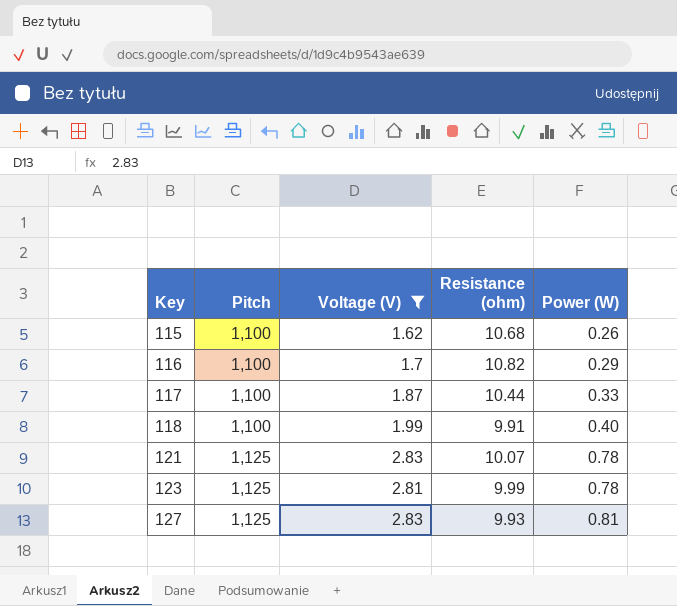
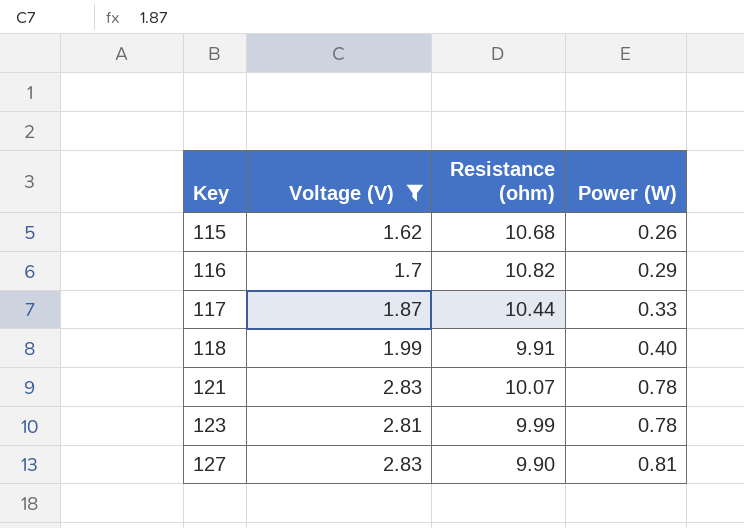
column Pitch | position: 2 -> none
127 | Resistance (ohm): 9.93 -> 9.90

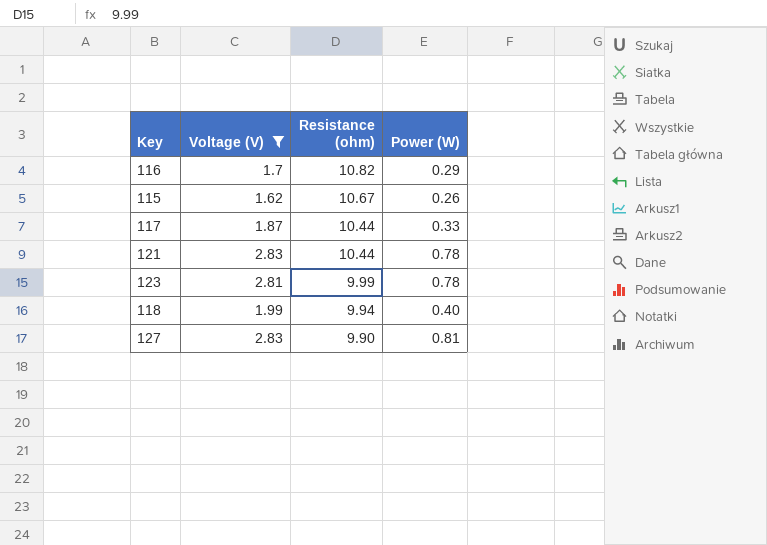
row order: Key ascending -> Resistance (ohm) descending
115 | Resistance (ohm): 10.68 -> 10.67
121 | Resistance (ohm): 10.07 -> 10.44
118 | Resistance (ohm): 9.91 -> 9.94

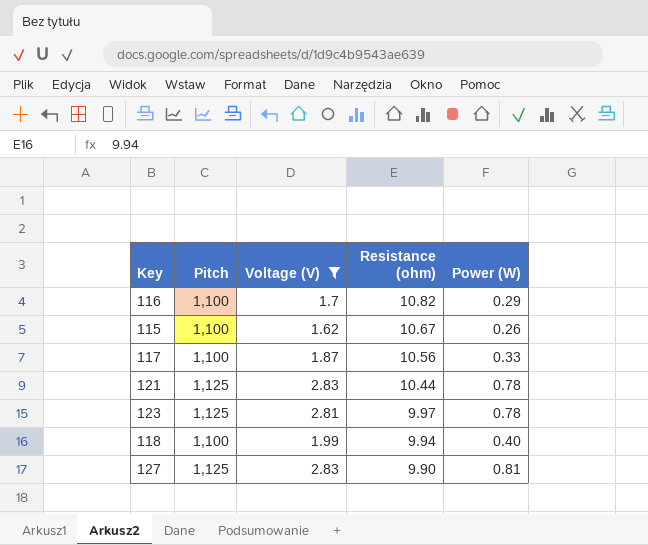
column Pitch | position: none -> 2
117 | Resistance (ohm): 10.44 -> 10.56
123 | Resistance (ohm): 9.99 -> 9.97

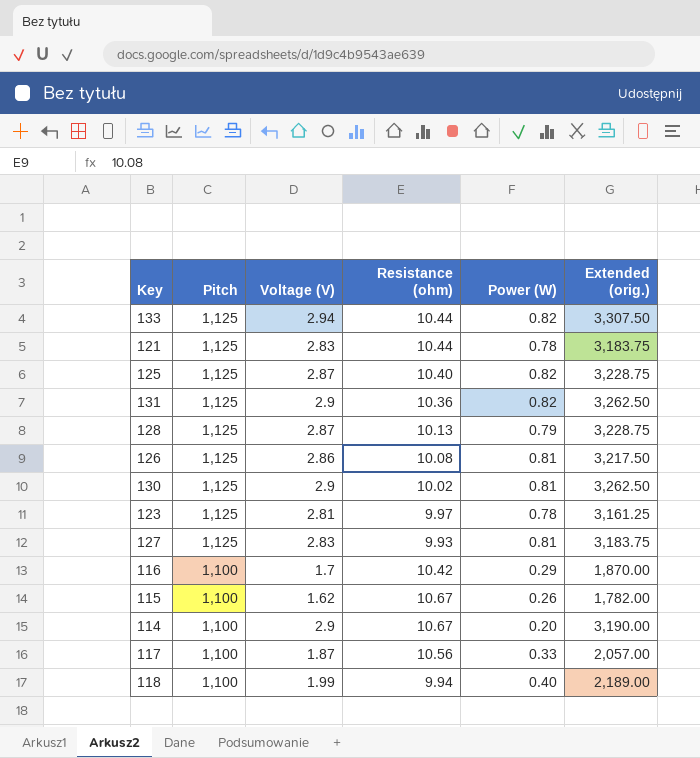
filter: Voltage (V) <= 2.83 -> none
row order: Resistance (ohm) descending -> Pitch descending
column Extended (orig.) | formula: none -> [Pitch] * [Voltage (V)]
127 | Resistance (ohm): 9.90 -> 9.93
116 | Resistance (ohm): 10.82 -> 10.42

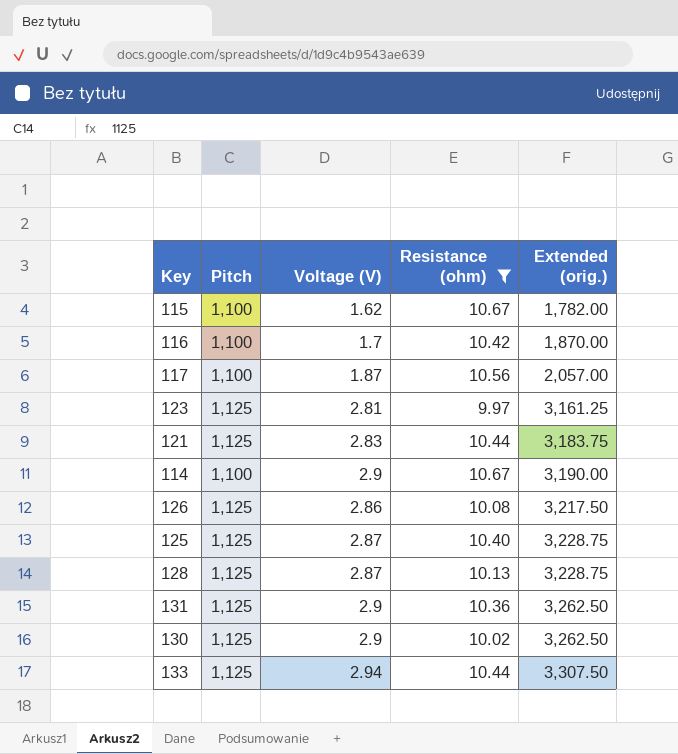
filter: none -> Resistance (ohm) >= 9.97
row order: Pitch descending -> Extended (orig.) ascending
column Power (W) | position: 5 -> none

